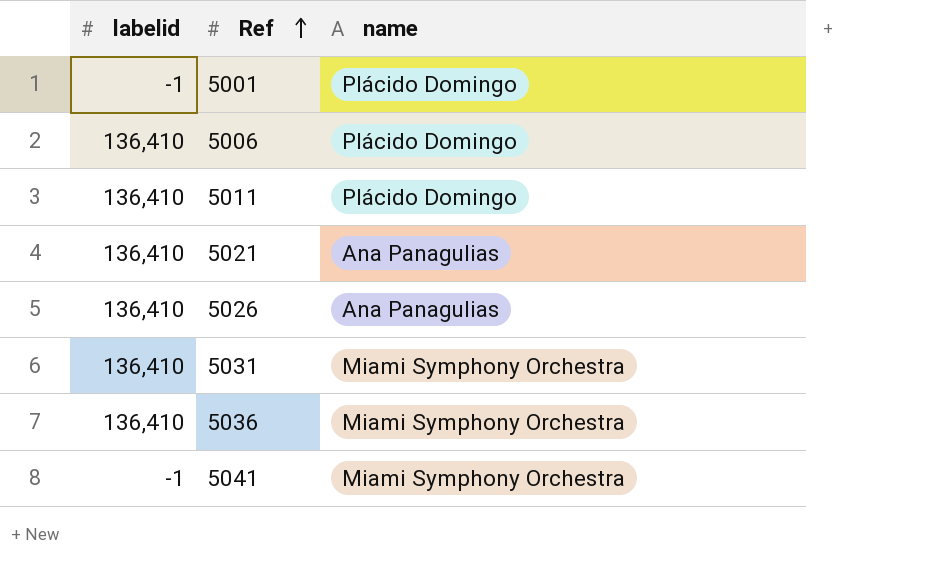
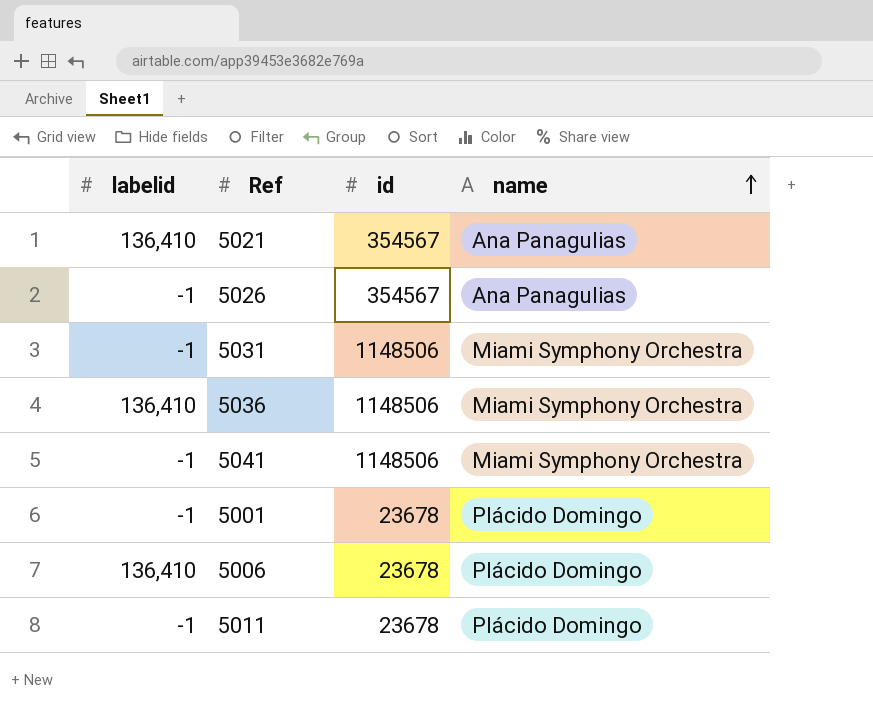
row order: Ref ascending -> name ascending
column id | position: none -> 3
5026 | labelid: 136,410 -> -1
5031 | labelid: 136,410 -> -1
5011 | labelid: 136,410 -> -1

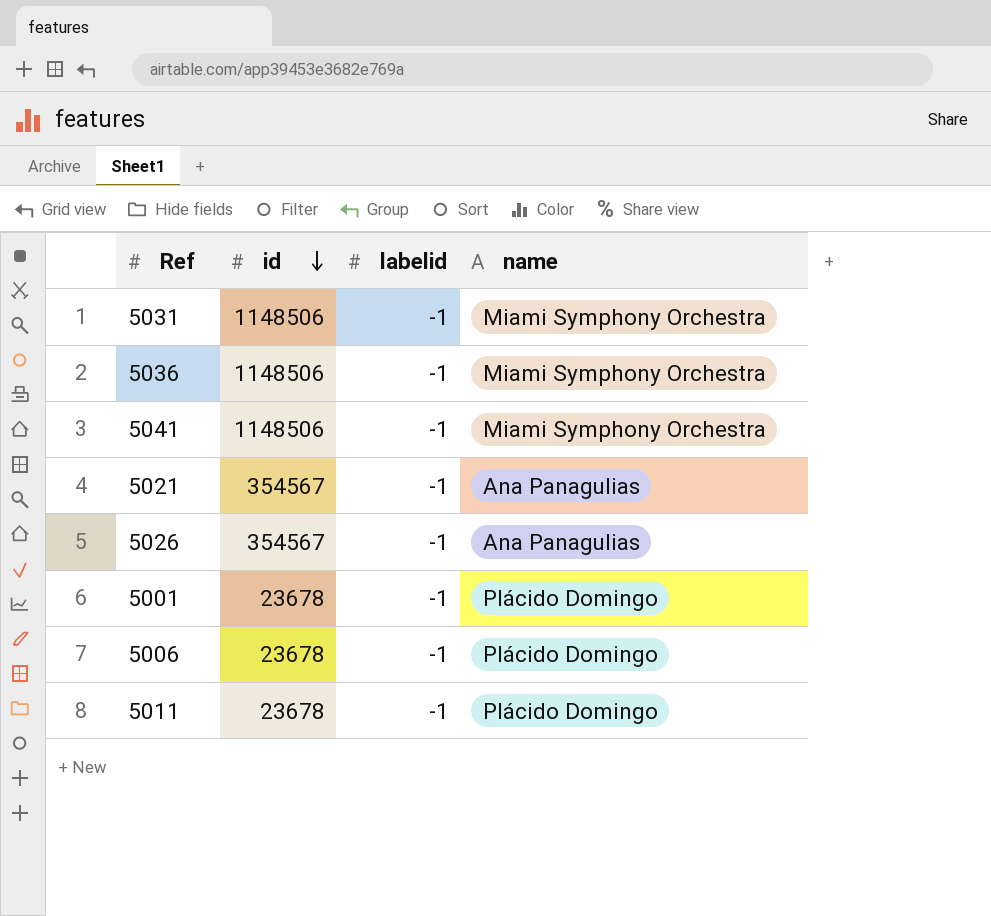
row order: name ascending -> id descending
column labelid | position: 1 -> 3
5036 | labelid: 136,410 -> -1
5021 | labelid: 136,410 -> -1
5006 | labelid: 136,410 -> -1

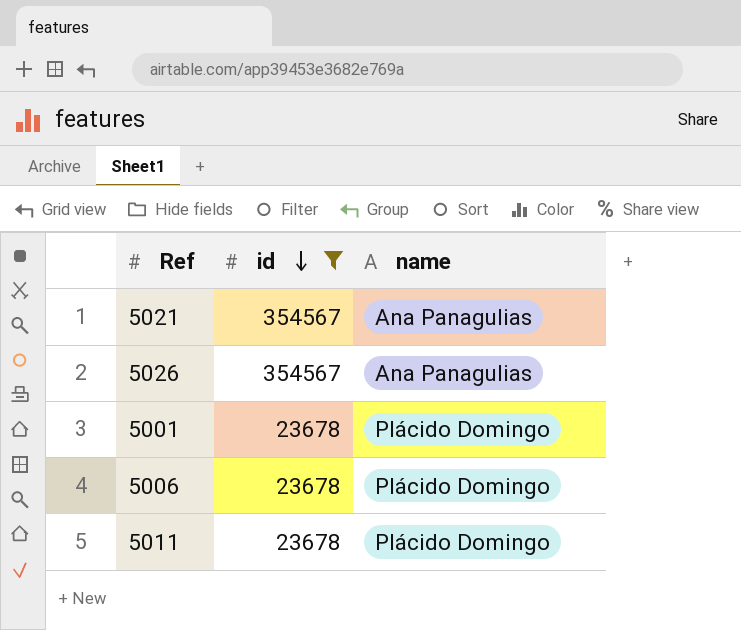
filter: none -> id != 1148506
column labelid | position: 3 -> none

